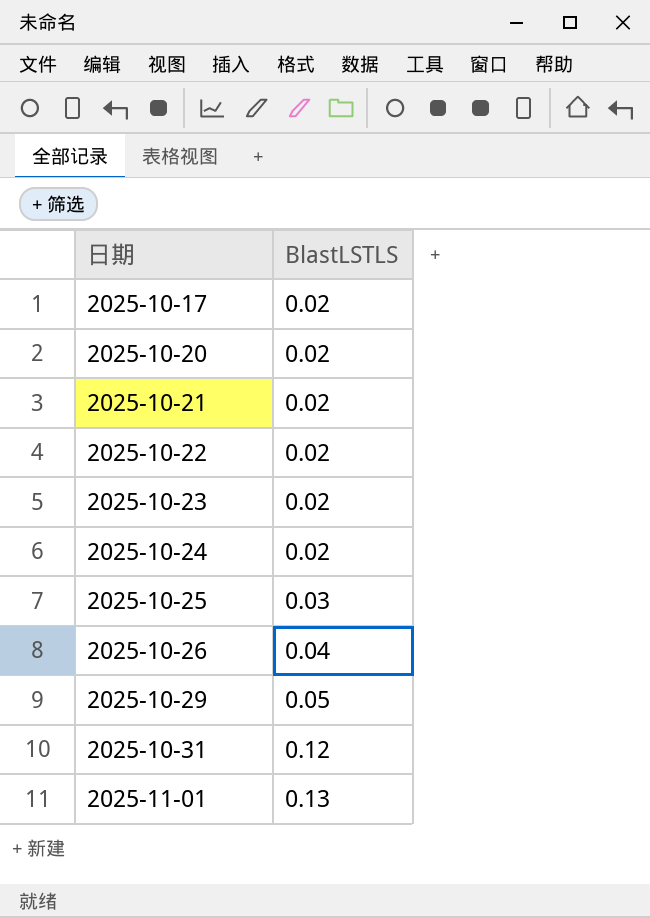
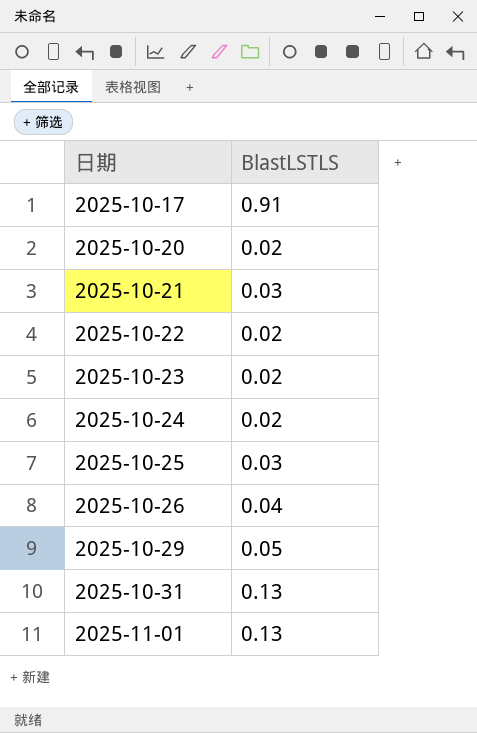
2025-10-17 | BlastLSTLS: 0.02 -> 0.91
2025-10-21 | BlastLSTLS: 0.02 -> 0.03
2025-10-31 | BlastLSTLS: 0.12 -> 0.13

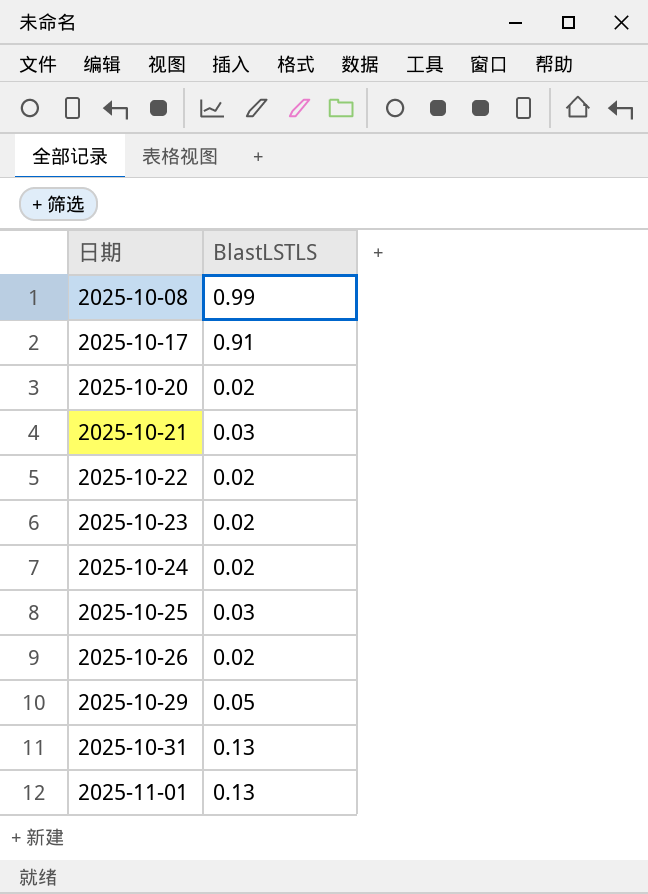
row 2025-10-08: none -> 0.99
2025-10-26 | BlastLSTLS: 0.04 -> 0.02

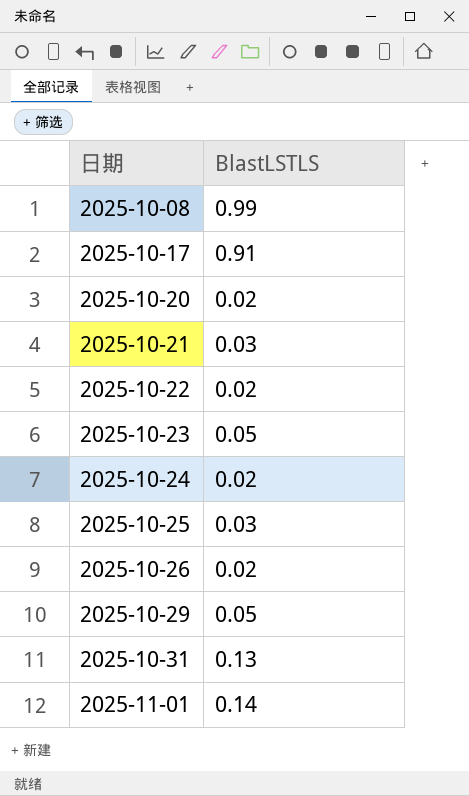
2025-10-23 | BlastLSTLS: 0.02 -> 0.05
2025-11-01 | BlastLSTLS: 0.13 -> 0.14

